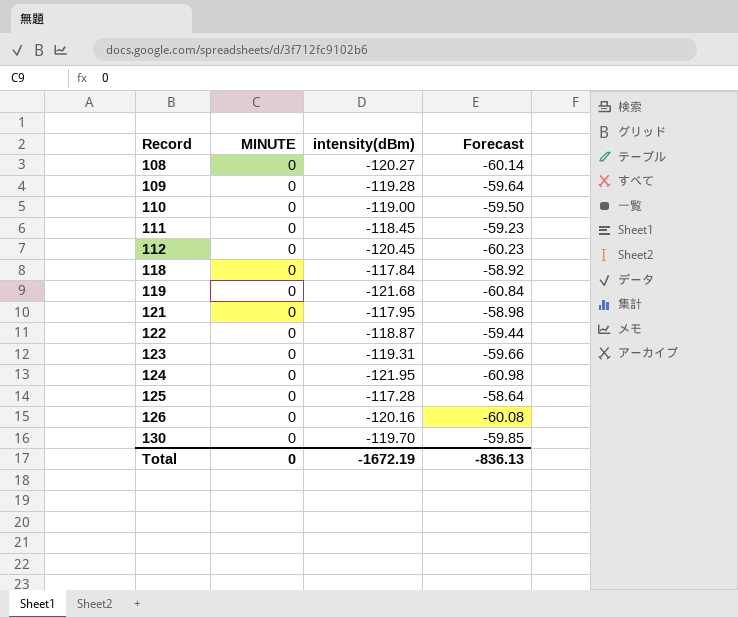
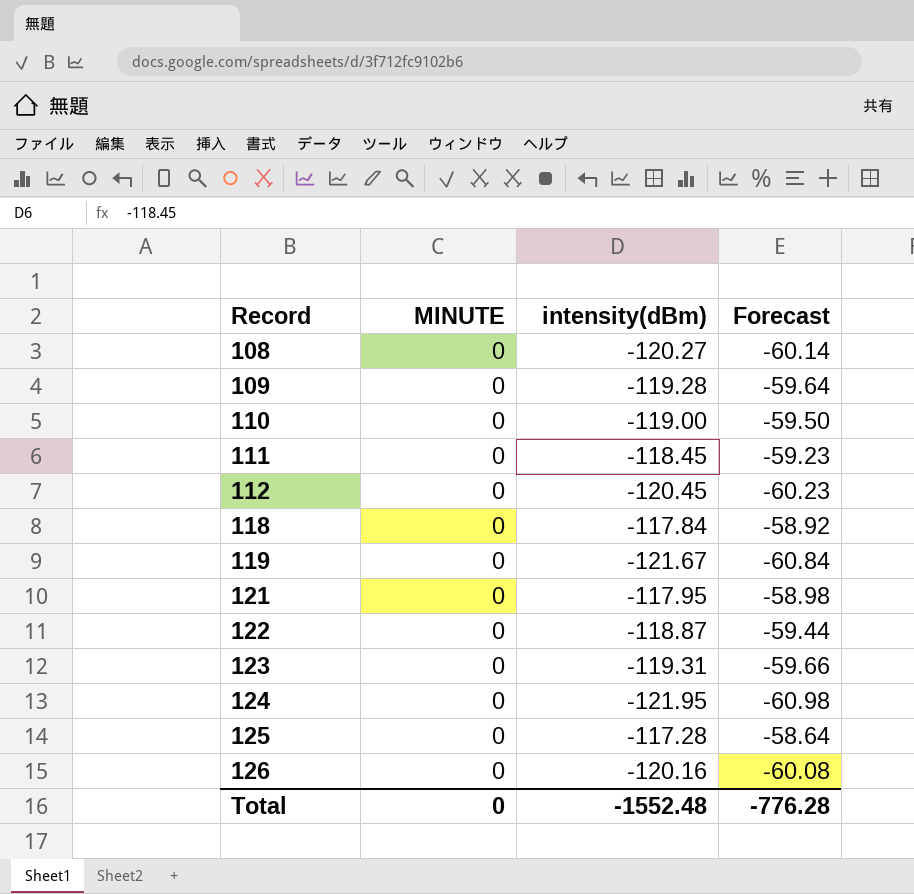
row 130: 0 | -119.70 | -59.85 -> none
119 | intensity(dBm): -121.68 -> -121.67
Total | intensity(dBm): -1672.19 -> -1552.48
Total | Forecast: -836.13 -> -776.28

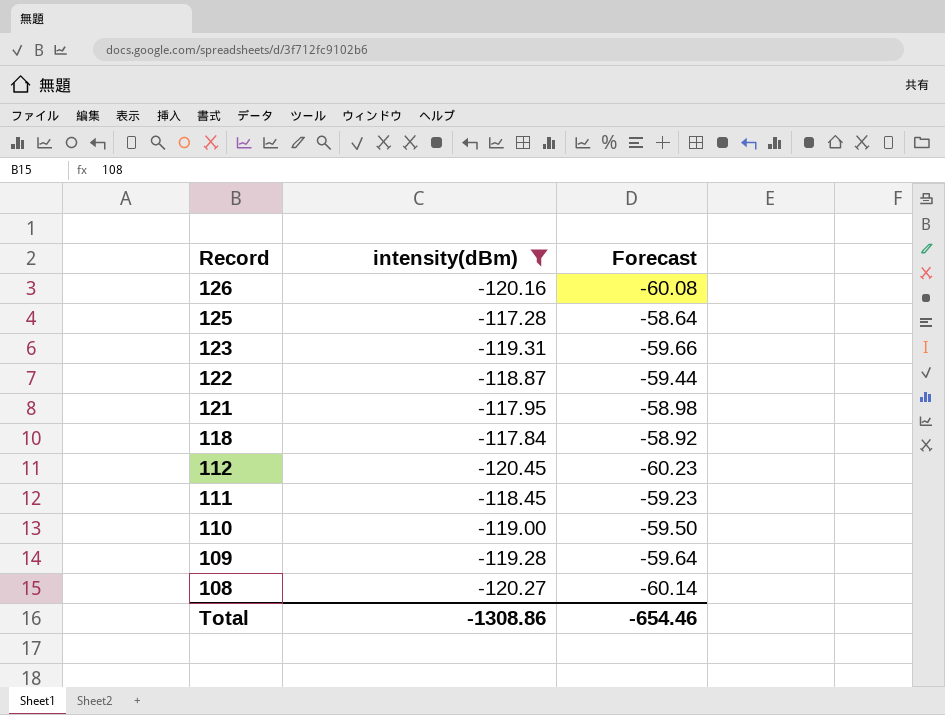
filter: none -> intensity(dBm) >= -120.45
row order: Record ascending -> Record descending
column MINUTE | position: 2 -> none
Total | intensity(dBm): -1552.48 -> -1308.86
Total | Forecast: -776.28 -> -654.46

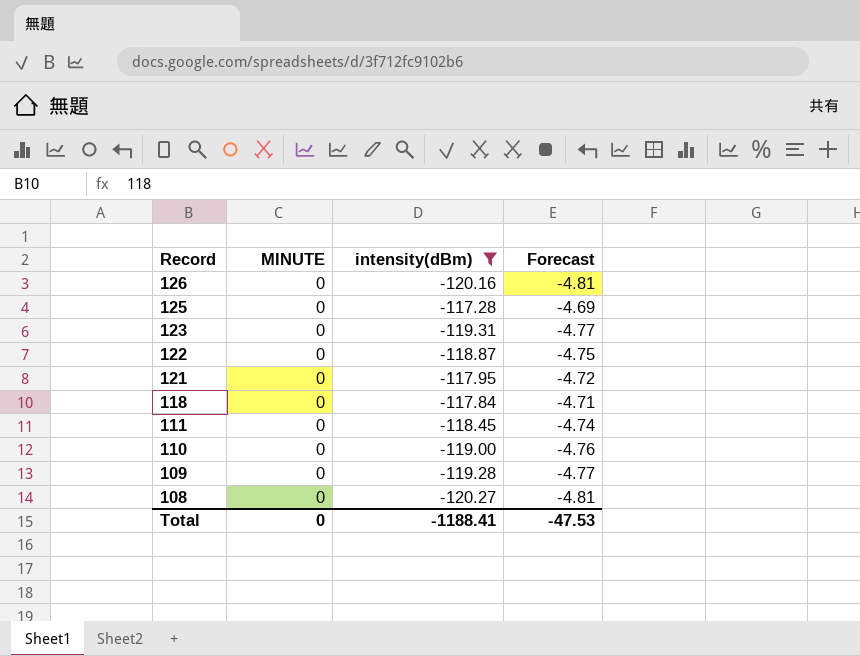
column MINUTE | position: none -> 2
column Forecast | formula: [intensity(dBm)] * 0.5 -> [intensity(dBm)] * 0.04
row 112: -120.45 | -60.23 -> none
Total | intensity(dBm): -1308.86 -> -1188.41
Total | Forecast: -654.46 -> -47.53

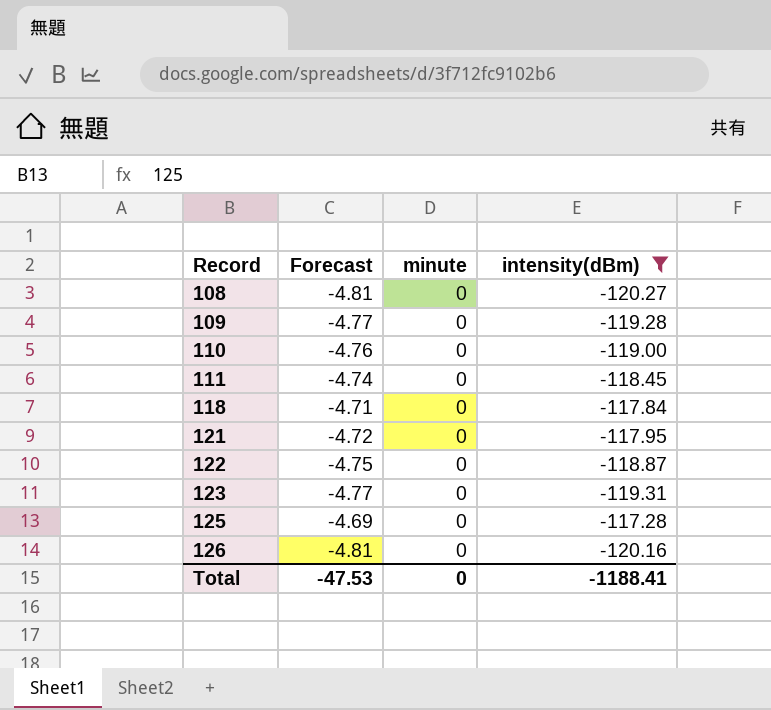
row order: Record descending -> Record ascending
column Forecast | position: 4 -> 2
column name: MINUTE -> minute

